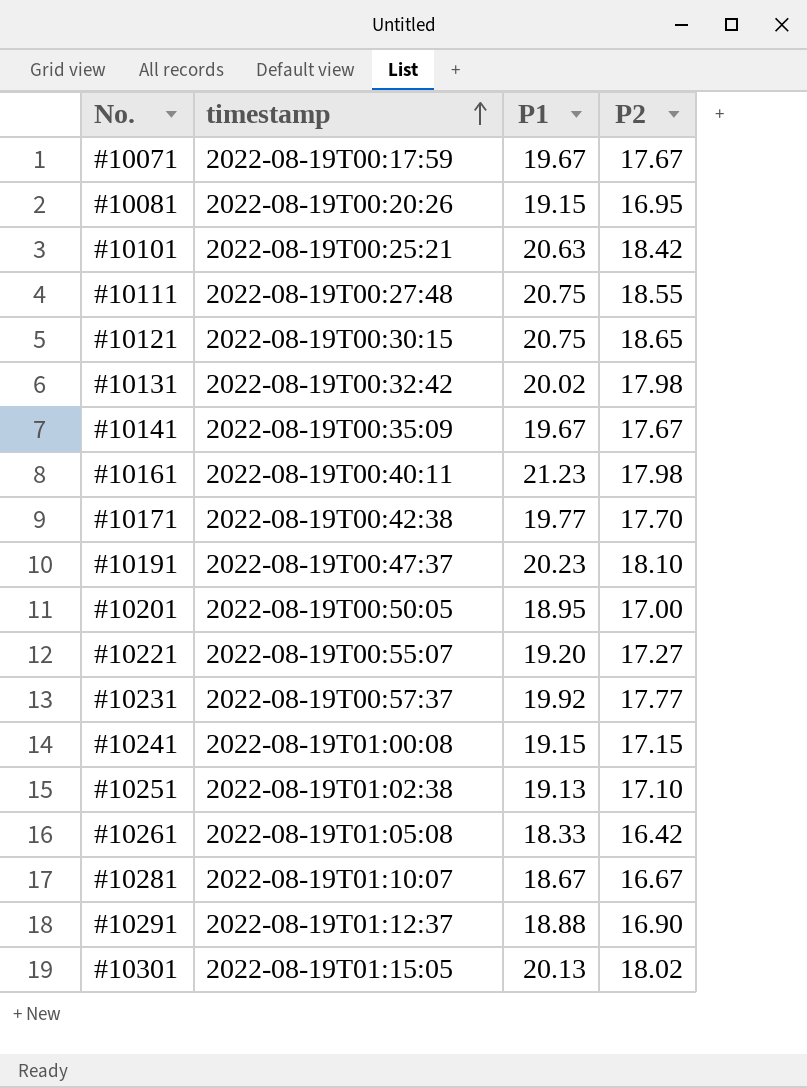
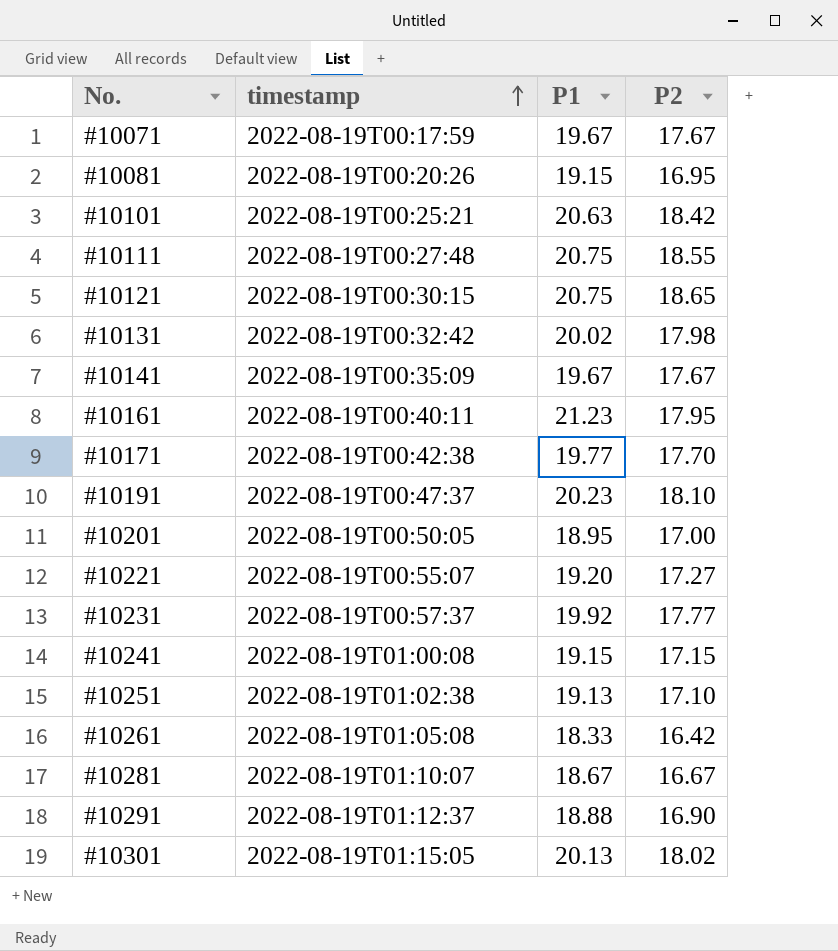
#10161 | P2: 17.98 -> 17.95

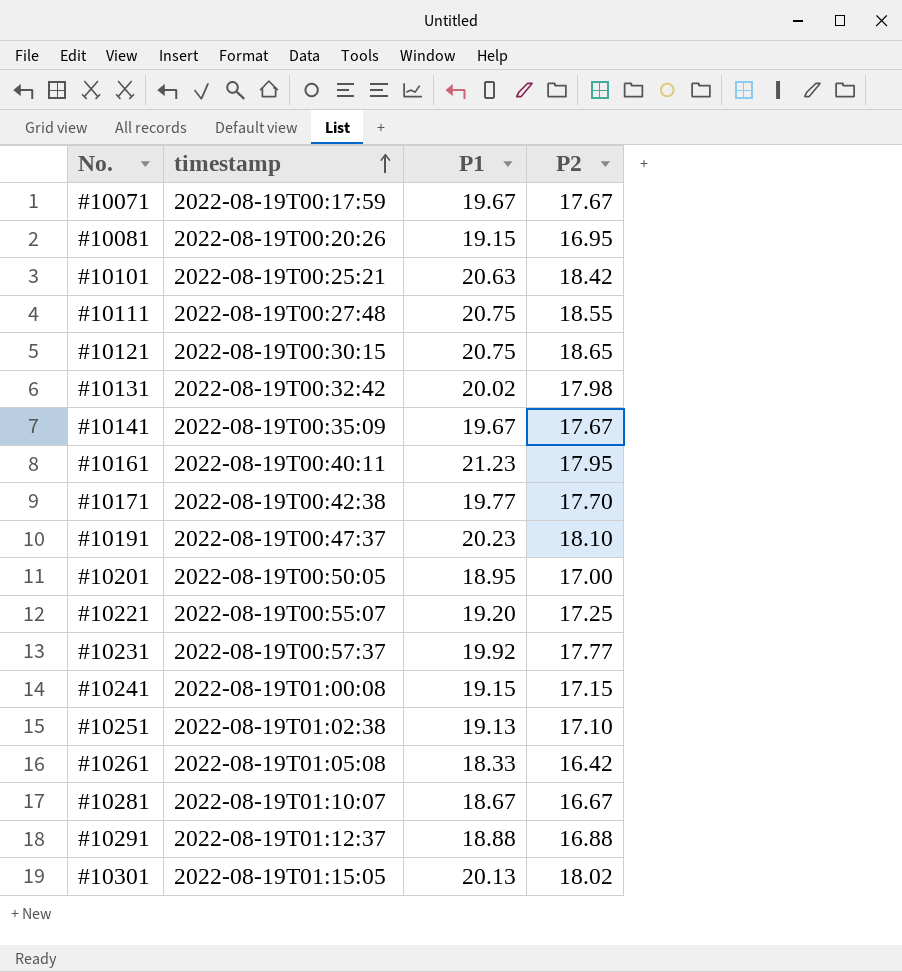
#10221 | P2: 17.27 -> 17.25
#10291 | P2: 16.90 -> 16.88

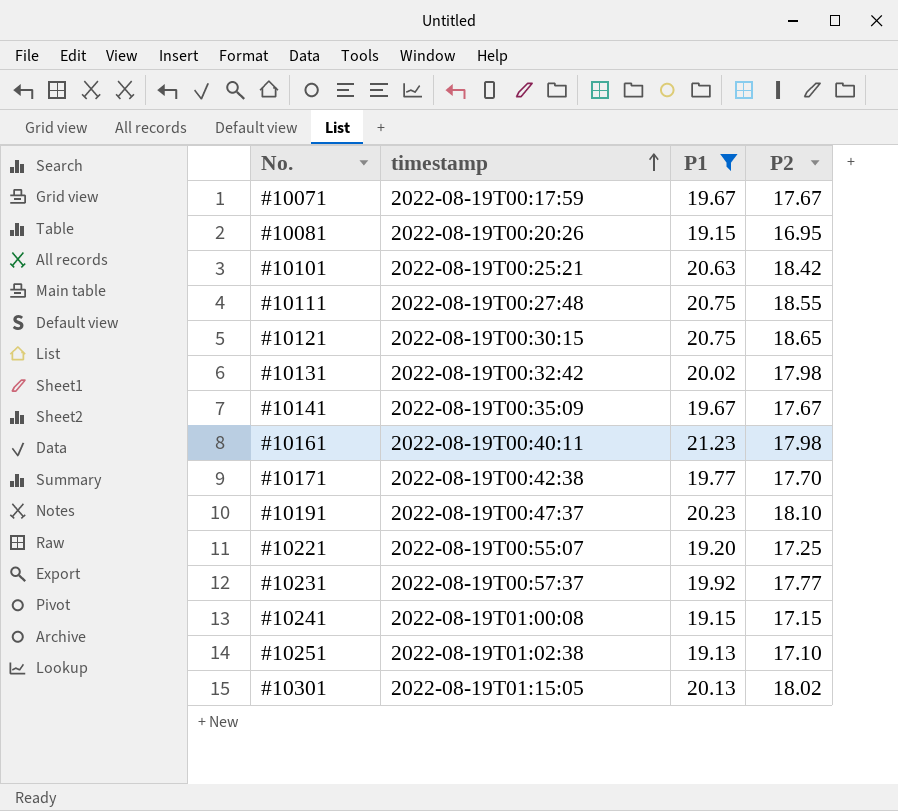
filter: none -> P1 >= 19.13
#10161 | P2: 17.95 -> 17.98

